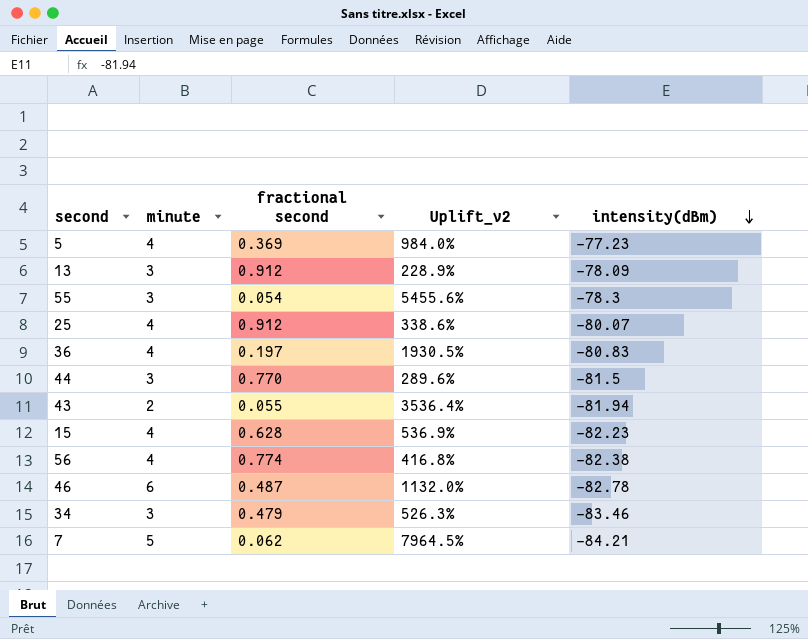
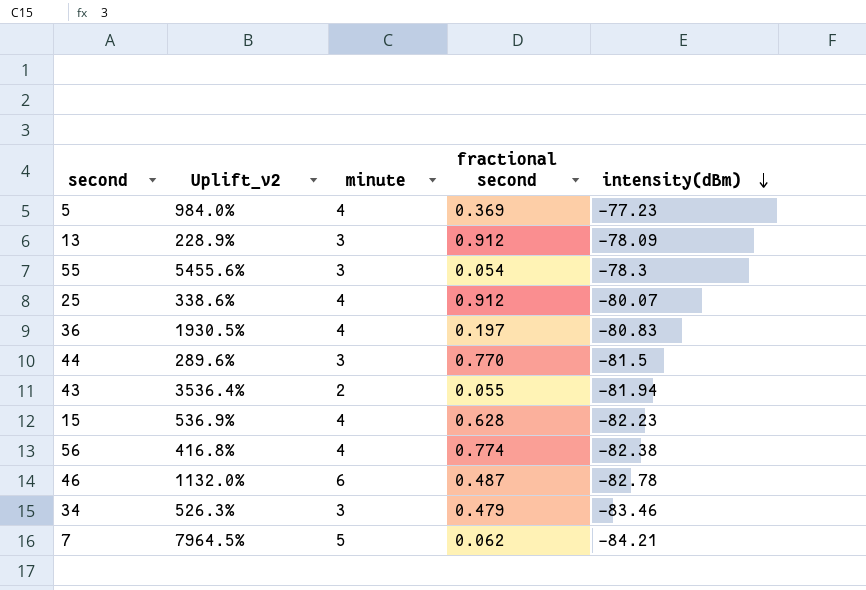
column Uplift_v2 | position: 4 -> 2

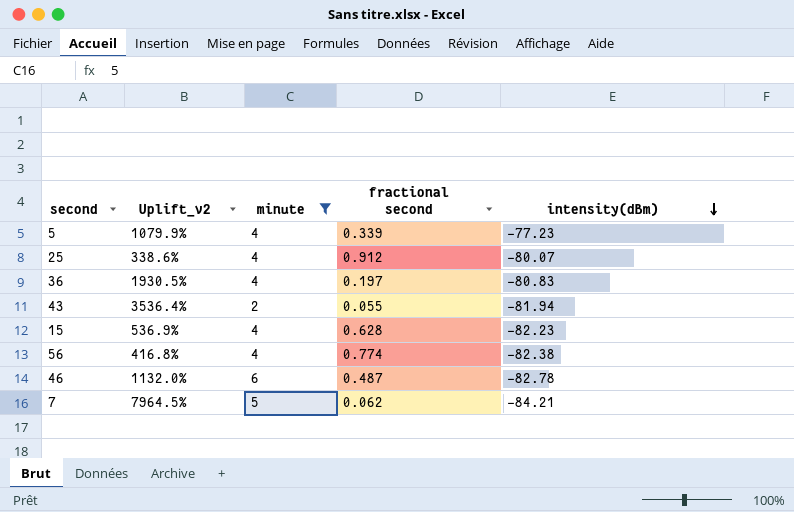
filter: none -> minute != 3
5 | Uplift_v2: 984.0% -> 1079.9%
5 | fractional second: 0.369 -> 0.339

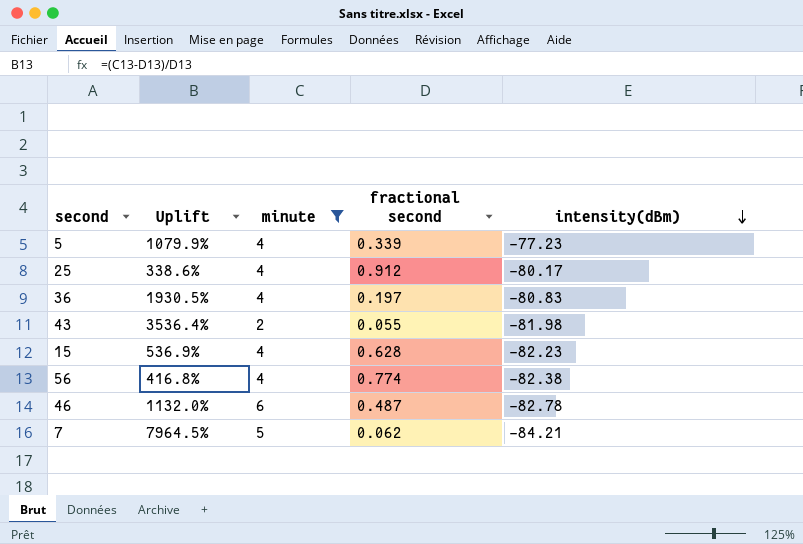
column name: Uplift_v2 -> Uplift
25 | intensity(dBm): -80.07 -> -80.17
43 | intensity(dBm): -81.94 -> -81.98

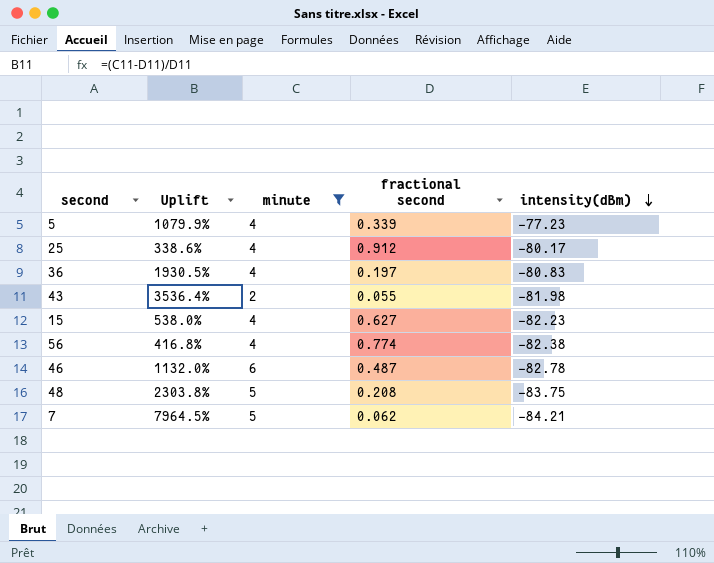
15 | Uplift: 536.9% -> 538.0%
15 | fractional second: 0.628 -> 0.627
row 48: none -> 2303.8% | 5 | 0.208 | -83.75

